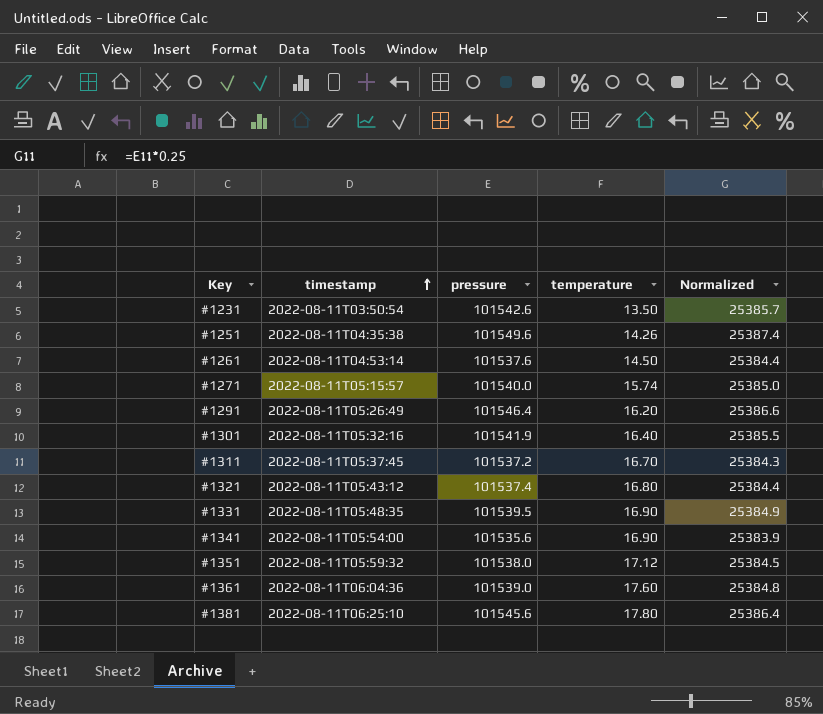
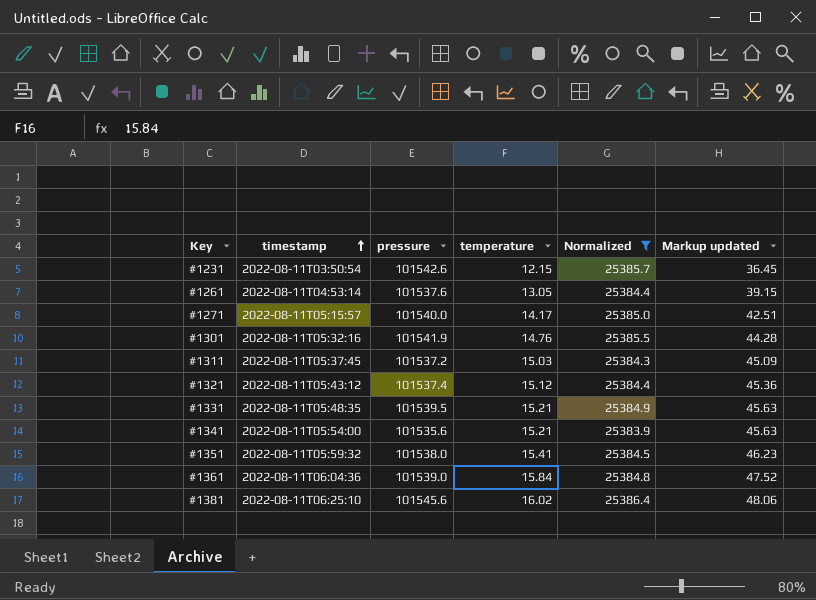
filter: none -> Normalized <= 25386.4
column Markup updated | formula: none -> [temperature] * 3
#1231 | temperature: 13.50 -> 12.15
#1261 | temperature: 14.50 -> 13.05
#1271 | temperature: 15.74 -> 14.17
#1301 | temperature: 16.40 -> 14.76
#1311 | temperature: 16.70 -> 15.03
#1321 | temperature: 16.80 -> 15.12
#1331 | temperature: 16.90 -> 15.21
#1341 | temperature: 16.90 -> 15.21
#1351 | temperature: 17.12 -> 15.41
#1361 | temperature: 17.60 -> 15.84
#1381 | temperature: 17.80 -> 16.02

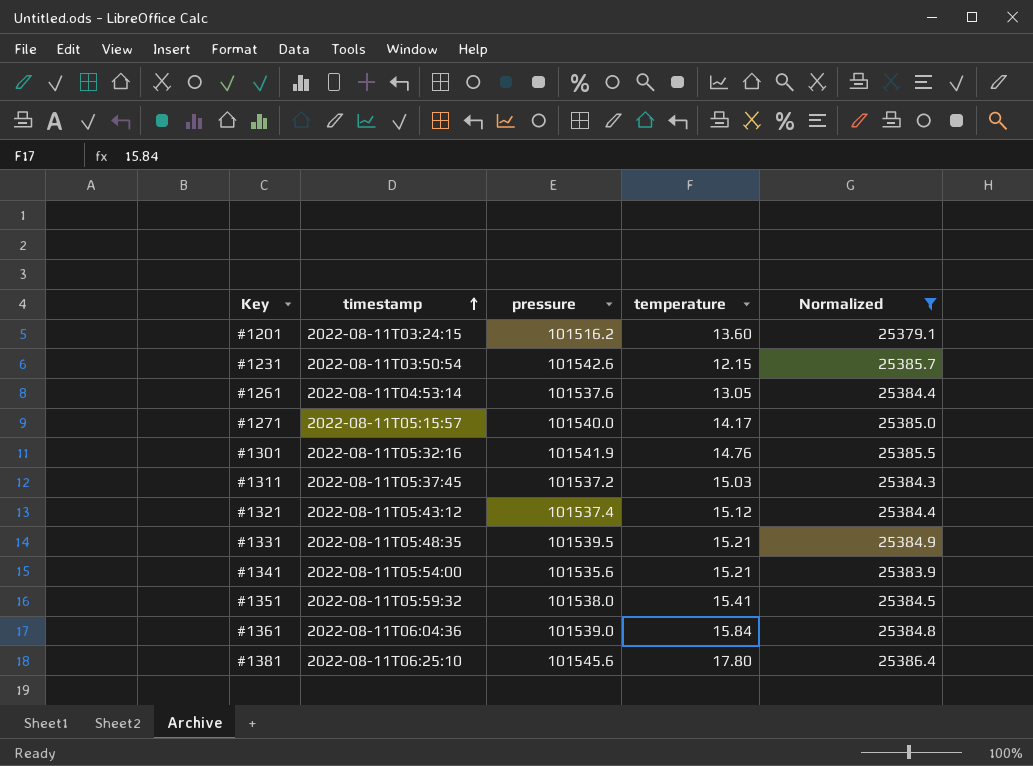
column Markup updated | formula: [temperature] * 3 -> none
row #1201: none -> 2022-08-11T03:24:15 | 101516.2 | 13.60 | 25379.1
#1381 | temperature: 16.02 -> 17.80

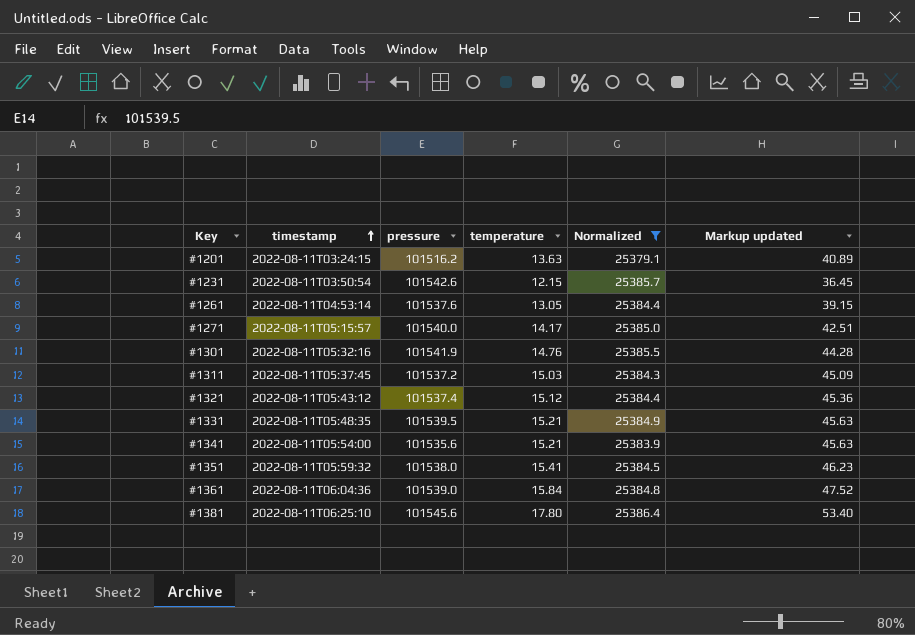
column Markup updated | formula: none -> [temperature] * 3
#1201 | temperature: 13.60 -> 13.63

